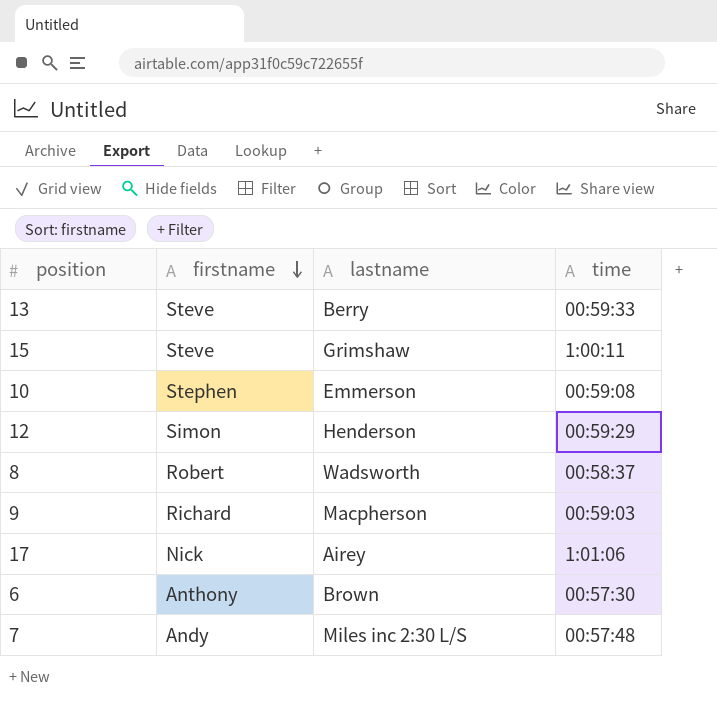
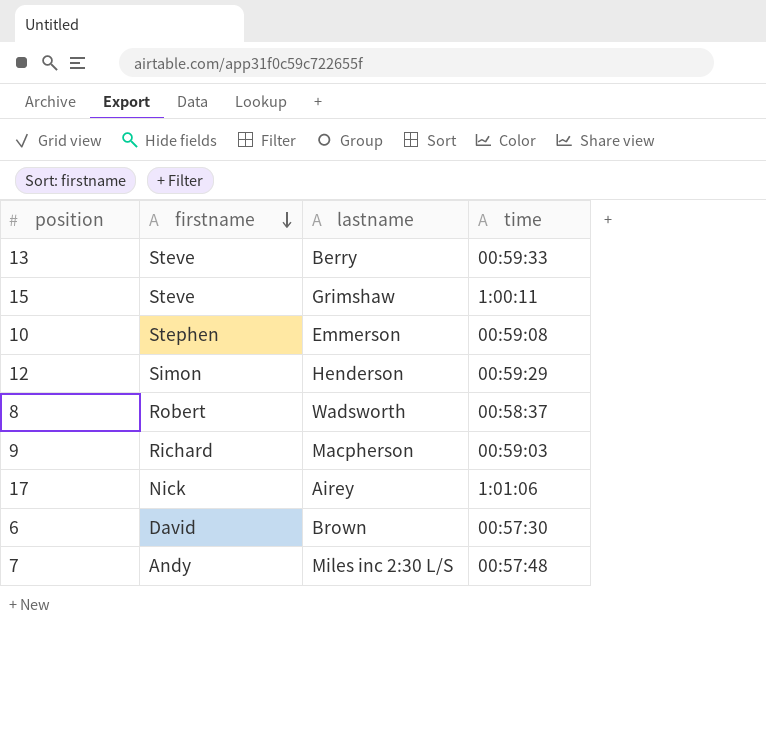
6 | firstname: Anthony -> David

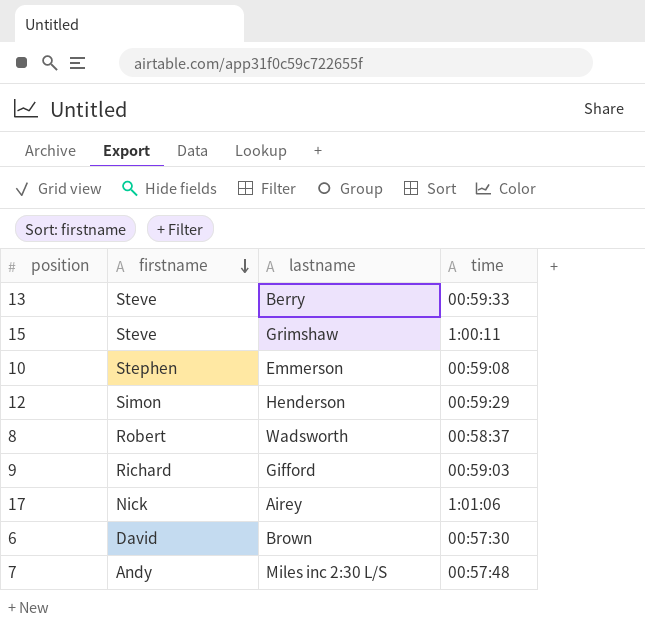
9 | lastname: Macpherson -> Gifford

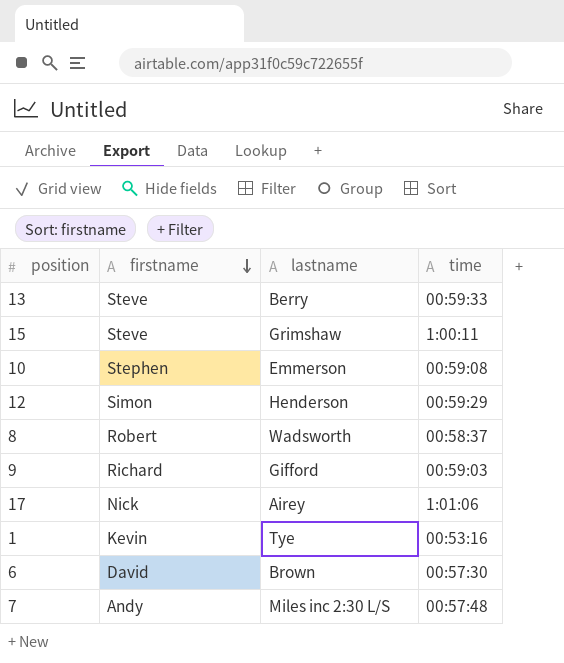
row 1: none -> Kevin | Tye | 00:53:16

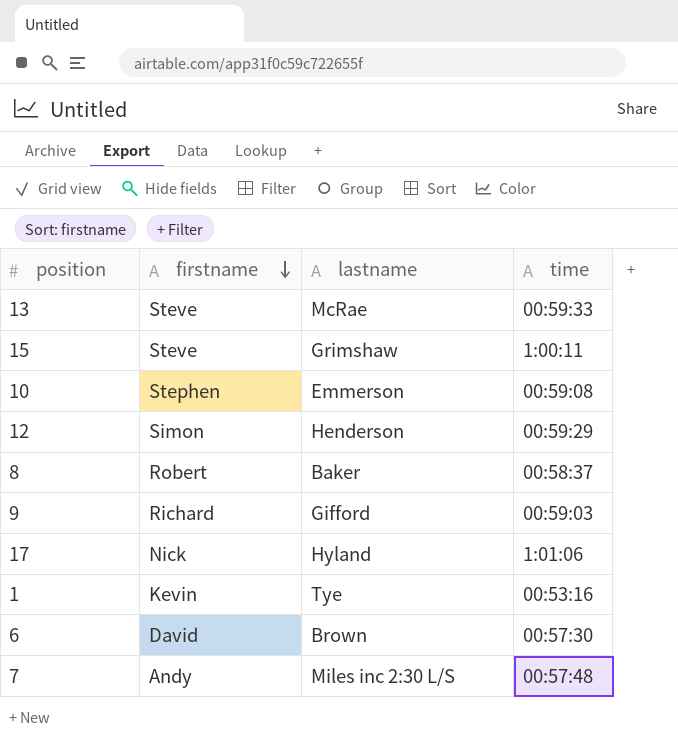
13 | lastname: Berry -> McRae
8 | lastname: Wadsworth -> Baker
17 | lastname: Airey -> Hyland

